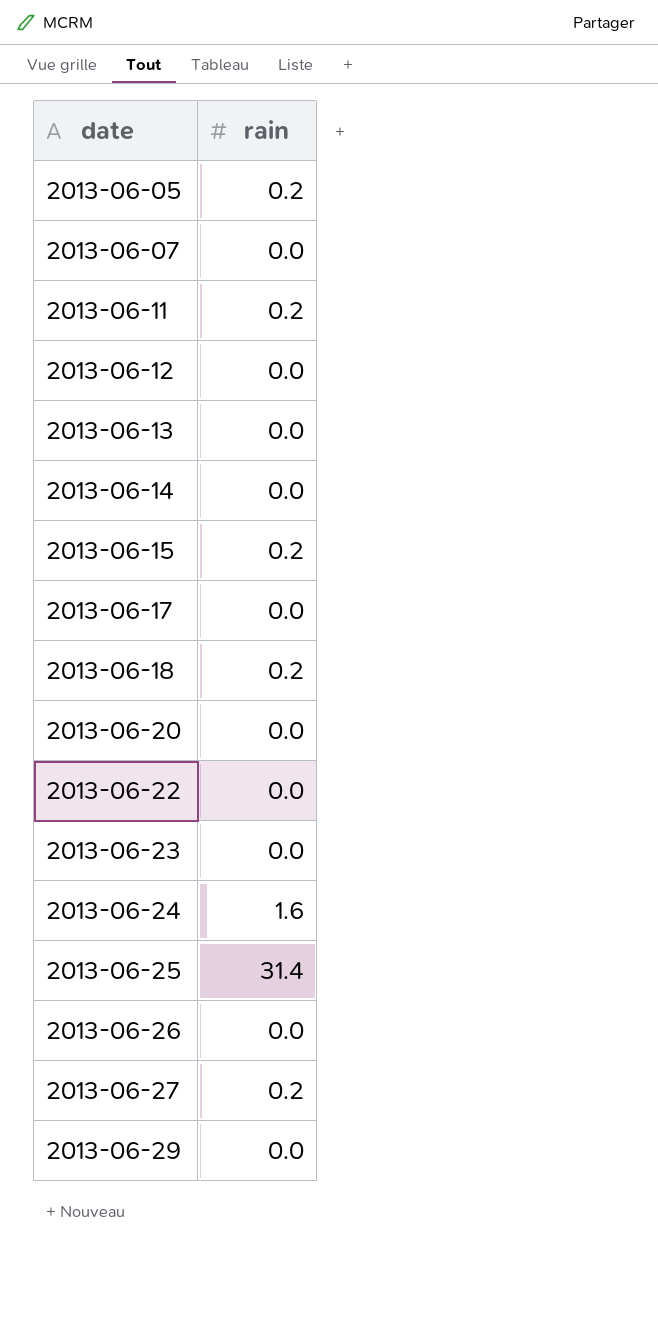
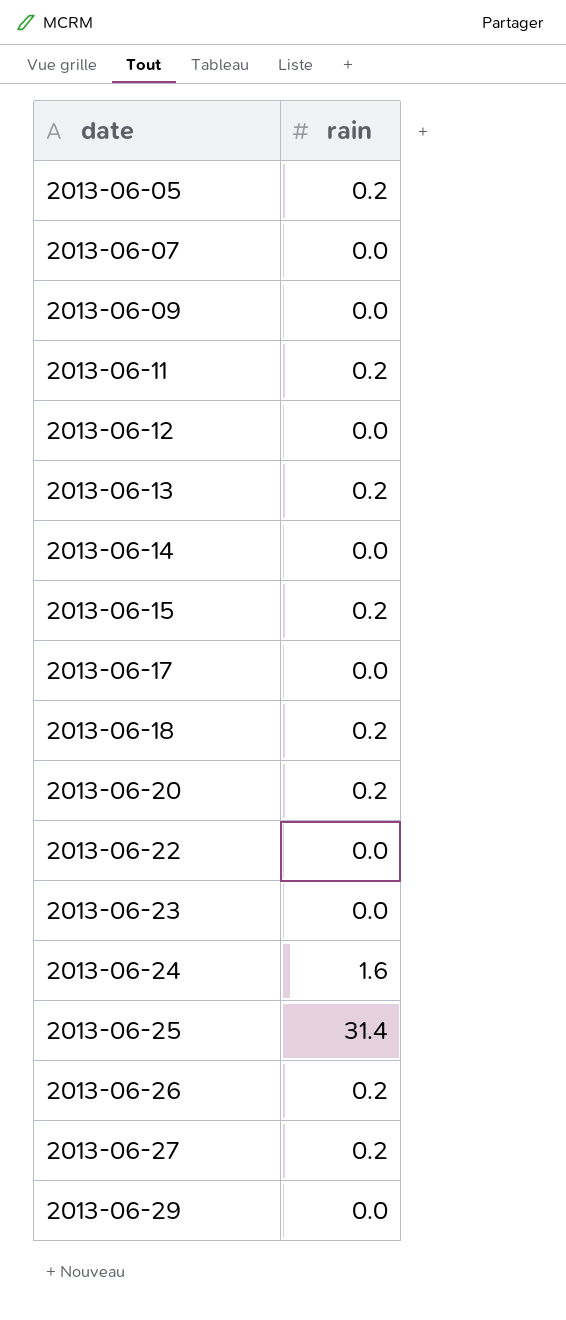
row 2013-06-09: none -> 0.0
2013-06-13 | rain: 0.0 -> 0.2
2013-06-20 | rain: 0.0 -> 0.2
2013-06-26 | rain: 0.0 -> 0.2

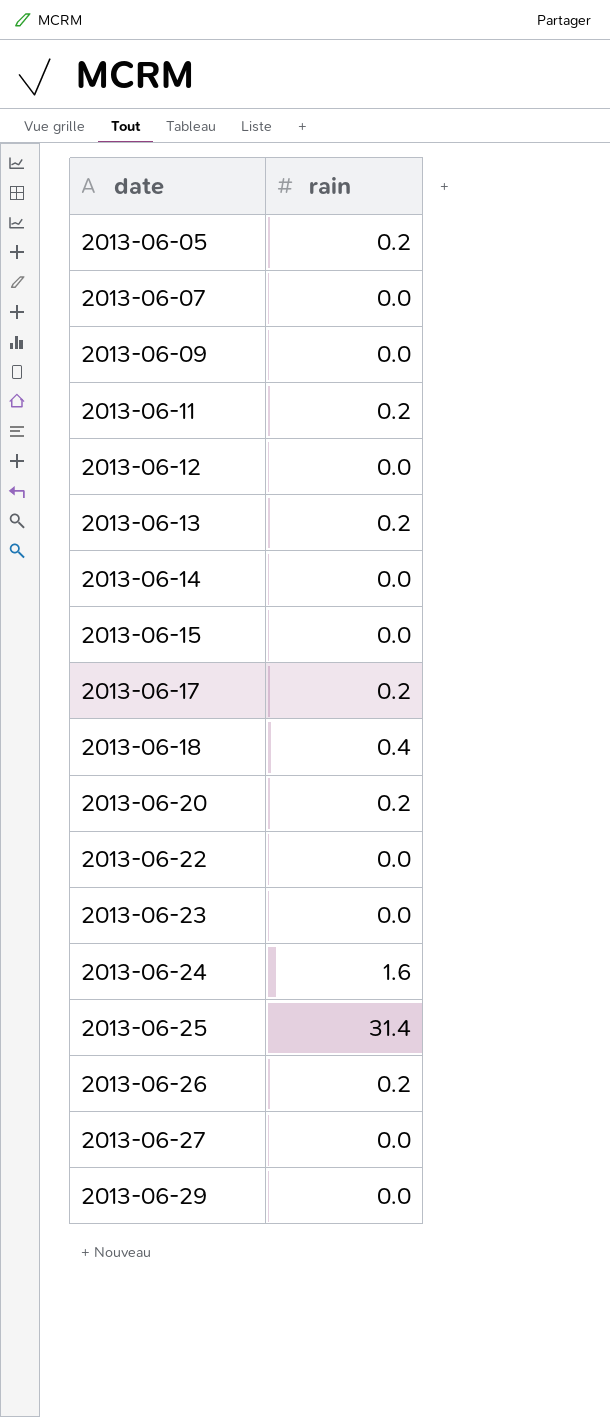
2013-06-15 | rain: 0.2 -> 0.0
2013-06-17 | rain: 0.0 -> 0.2
2013-06-18 | rain: 0.2 -> 0.4
2013-06-27 | rain: 0.2 -> 0.0

